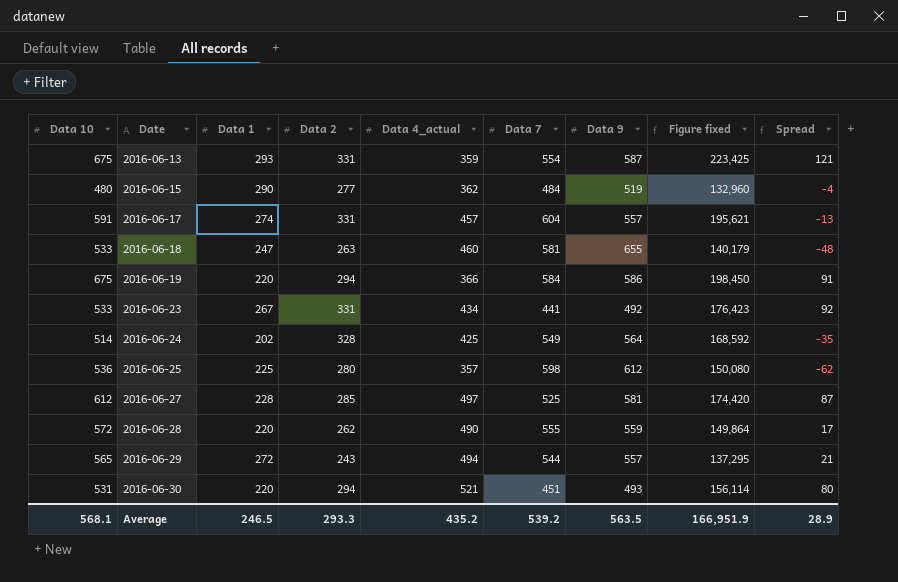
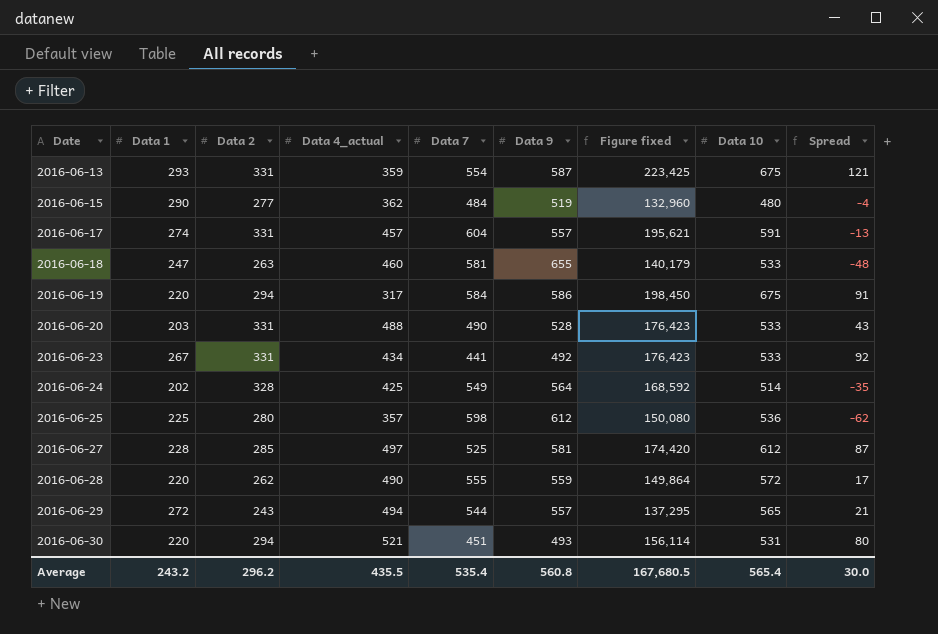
column Data 10 | position: 1 -> 8
2016-06-19 | Data 4_actual: 366 -> 317
row 2016-06-20: none -> 203 | 331 | 488 | 490 | 528 | 176,423 | 533 | 43
Average | Data 1: 246.5 -> 243.2
Average | Data 2: 293.3 -> 296.2
Average | Data 4_actual: 435.2 -> 435.5
Average | Data 7: 539.2 -> 535.4
Average | Data 9: 563.5 -> 560.8
Average | Figure fixed: 166,951.9 -> 167,680.5
Average | Data 10: 568.1 -> 565.4
Average | Spread: 28.9 -> 30.0

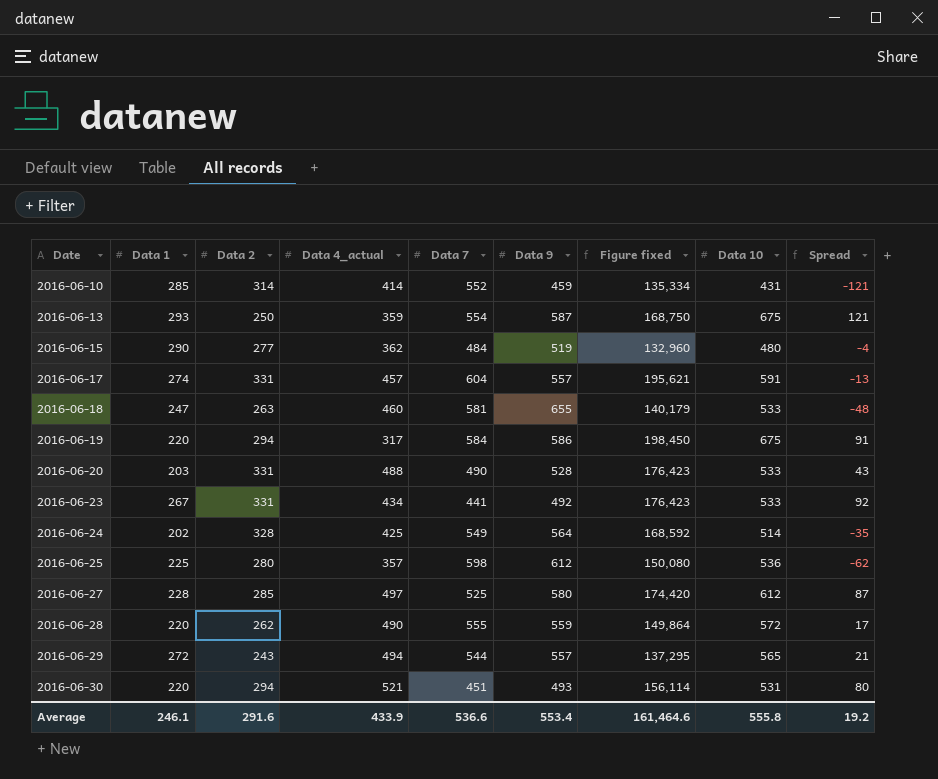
row 2016-06-10: none -> 285 | 314 | 414 | 552 | 459 | 135,334 | 431 | -121
2016-06-13 | Data 2: 331 -> 250
2016-06-13 | Figure fixed: 223,425 -> 168,750
2016-06-27 | Data 9: 581 -> 580
Average | Data 1: 243.2 -> 246.1
Average | Data 2: 296.2 -> 291.6
Average | Data 4_actual: 435.5 -> 433.9
Average | Data 7: 535.4 -> 536.6
Average | Data 9: 560.8 -> 553.4
Average | Figure fixed: 167,680.5 -> 161,464.6
Average | Data 10: 565.4 -> 555.8
Average | Spread: 30.0 -> 19.2

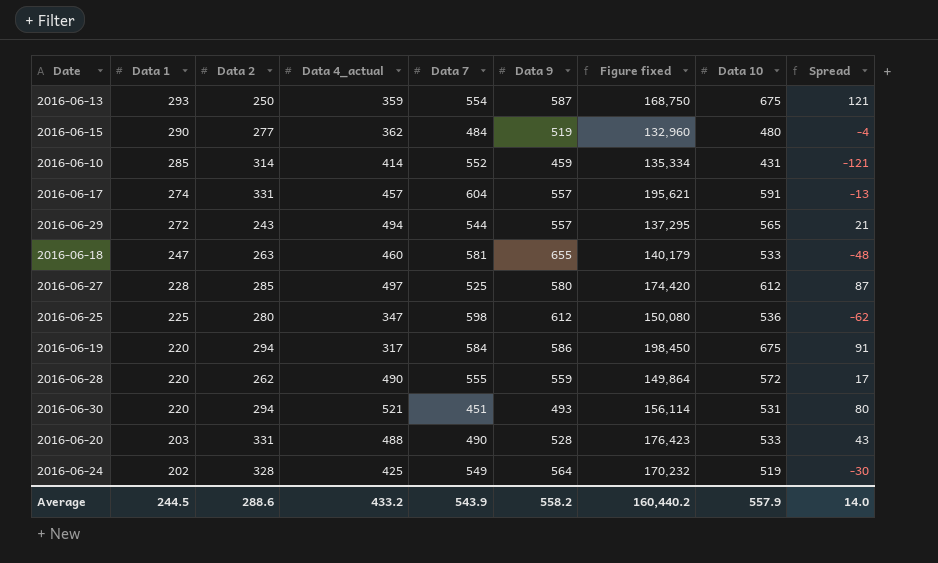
row order: Date ascending -> Data 1 descending
row 2016-06-23: 267 | 331 | 434 | 441 | 492 | 176,423 | 533 | 92 -> none
2016-06-25 | Data 4_actual: 357 -> 347
2016-06-24 | Figure fixed: 168,592 -> 170,232
2016-06-24 | Data 10: 514 -> 519
2016-06-24 | Spread: -35 -> -30
Average | Data 1: 246.1 -> 244.5
Average | Data 2: 291.6 -> 288.6
Average | Data 4_actual: 433.9 -> 433.2
Average | Data 7: 536.6 -> 543.9
Average | Data 9: 553.4 -> 558.2
Average | Figure fixed: 161,464.6 -> 160,440.2
Average | Data 10: 555.8 -> 557.9
Average | Spread: 19.2 -> 14.0

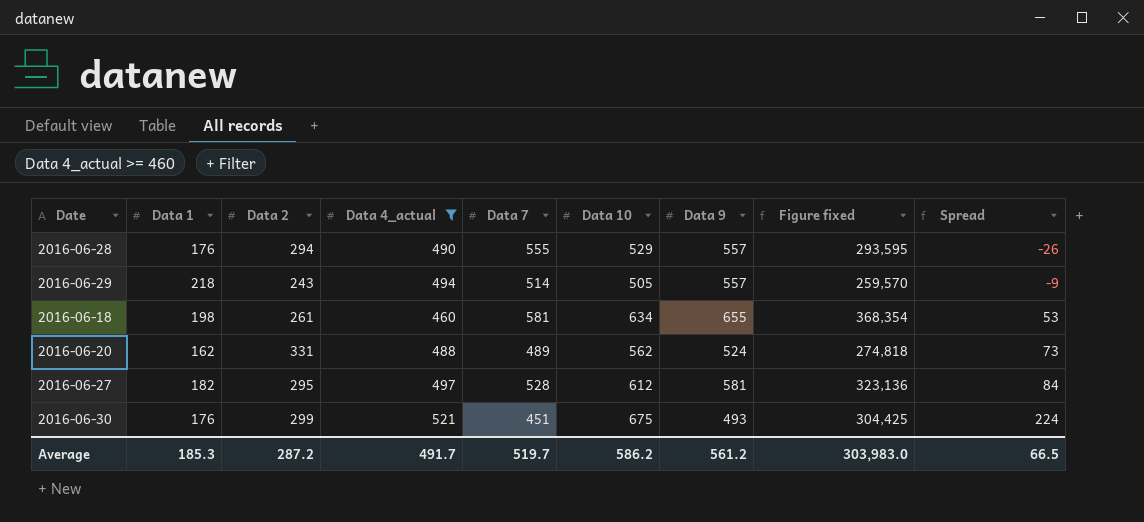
filter: none -> Data 4_actual >= 460
row order: Data 1 descending -> Spread ascending
column Data 10 | position: 8 -> 6
column Figure fixed | formula: [Data 2] * [Data 10] -> [Data 7] * [Data 10]
2016-06-28 | Data 1: 220 -> 176
2016-06-28 | Data 2: 262 -> 294
2016-06-28 | Data 10: 572 -> 529
2016-06-28 | Data 9: 559 -> 557
2016-06-28 | Spread: 17 -> -26
2016-06-29 | Data 1: 272 -> 218
2016-06-29 | Data 7: 544 -> 514
2016-06-29 | Data 10: 565 -> 505
2016-06-29 | Spread: 21 -> -9
2016-06-18 | Data 1: 247 -> 198
2016-06-18 | Data 2: 263 -> 261
2016-06-18 | Data 10: 533 -> 634
2016-06-18 | Spread: -48 -> 53
2016-06-20 | Data 1: 203 -> 162
2016-06-20 | Data 7: 490 -> 489
2016-06-20 | Data 10: 533 -> 562
2016-06-20 | Data 9: 528 -> 524
2016-06-20 | Spread: 43 -> 73
2016-06-27 | Data 1: 228 -> 182
2016-06-27 | Data 2: 285 -> 295
2016-06-27 | Data 7: 525 -> 528
2016-06-27 | Data 9: 580 -> 581
2016-06-27 | Spread: 87 -> 84
2016-06-30 | Data 1: 220 -> 176
2016-06-30 | Data 2: 294 -> 299
2016-06-30 | Data 10: 531 -> 675
2016-06-30 | Spread: 80 -> 224
Average | Data 1: 244.5 -> 185.3
Average | Data 2: 288.6 -> 287.2
Average | Data 4_actual: 433.2 -> 491.7
Average | Data 7: 543.9 -> 519.7
Average | Data 10: 557.9 -> 586.2
Average | Data 9: 558.2 -> 561.2
Average | Figure fixed: 160,440.2 -> 303,983.0
Average | Spread: 14.0 -> 66.5

